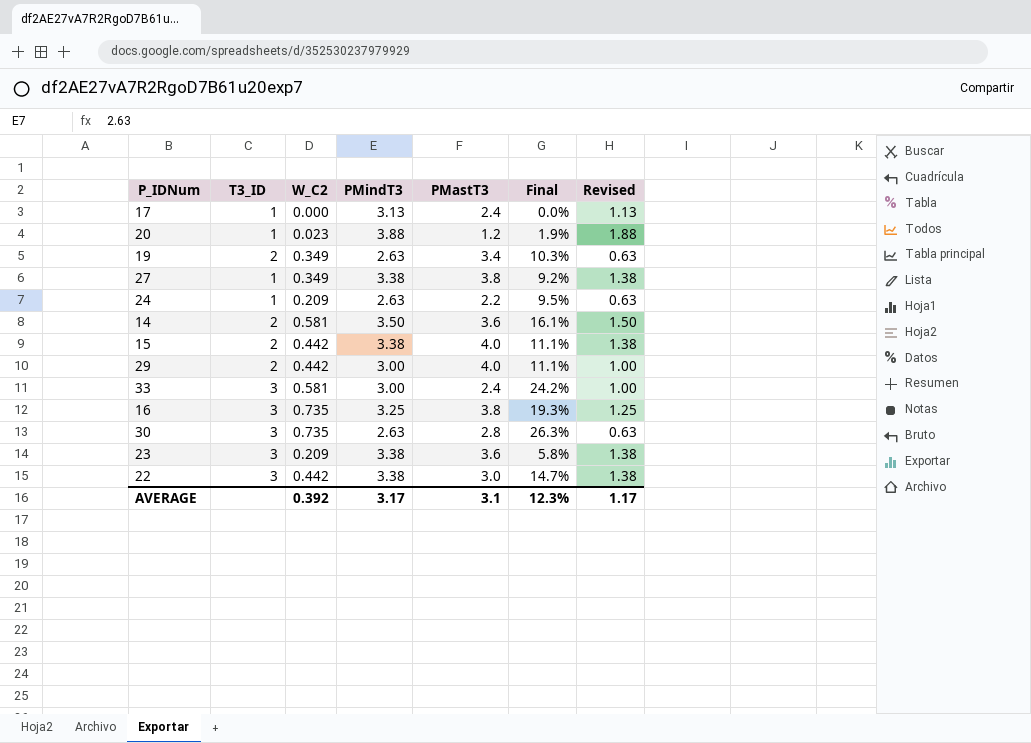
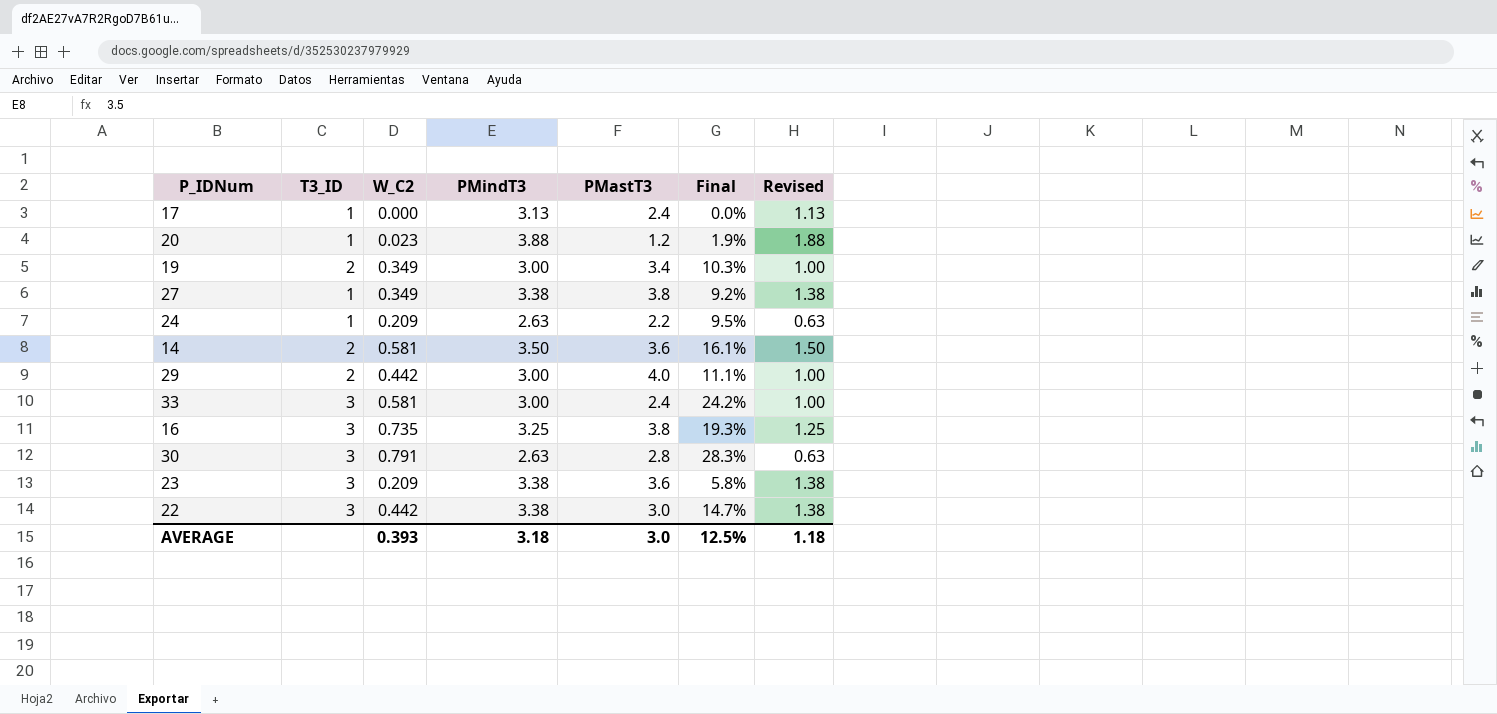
row 15: 2 | 0.442 | 3.38 | 4.0 | 11.1% | 1.38 -> none
19 | PMindT3: 2.63 -> 3.00
19 | Revised: 0.63 -> 1.00
30 | W_C2: 0.735 -> 0.791
30 | Final: 26.3% -> 28.3%
AVERAGE | W_C2: 0.392 -> 0.393
AVERAGE | PMindT3: 3.17 -> 3.18
AVERAGE | PMastT3: 3.1 -> 3.0
AVERAGE | Final: 12.3% -> 12.5%
AVERAGE | Revised: 1.17 -> 1.18

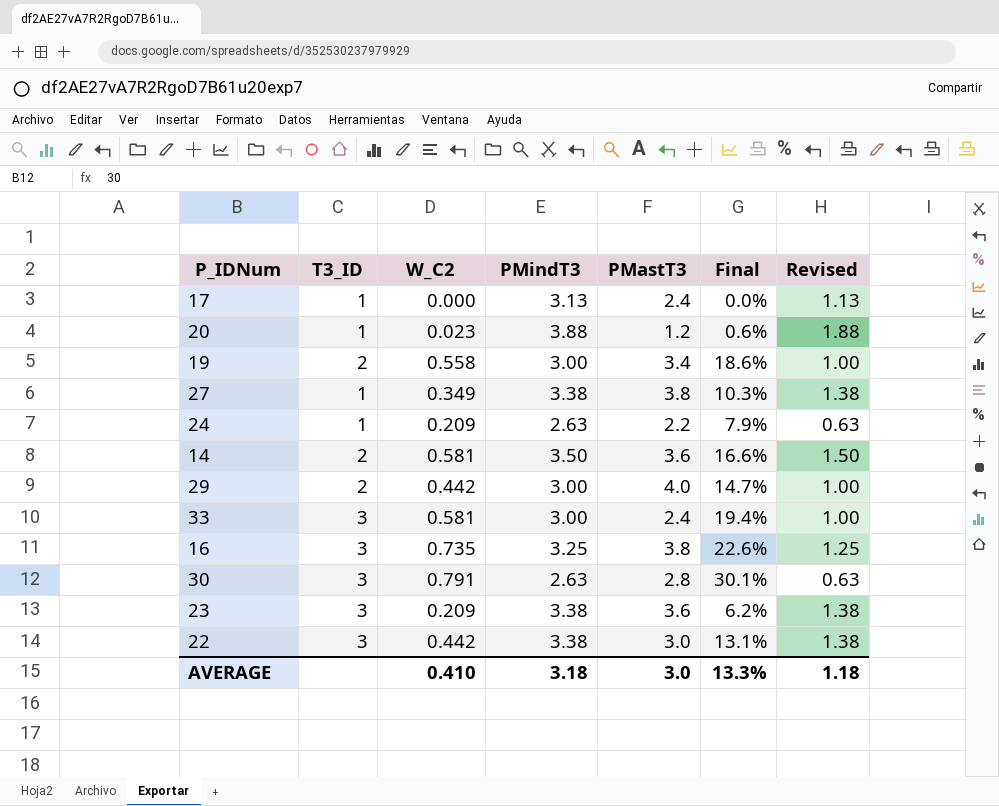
column Final | formula: [W_C2] / [PMastT3] -> [W_C2] / [PMindT3]
19 | W_C2: 0.349 -> 0.558
AVERAGE | W_C2: 0.393 -> 0.410
AVERAGE | Final: 12.5% -> 13.3%

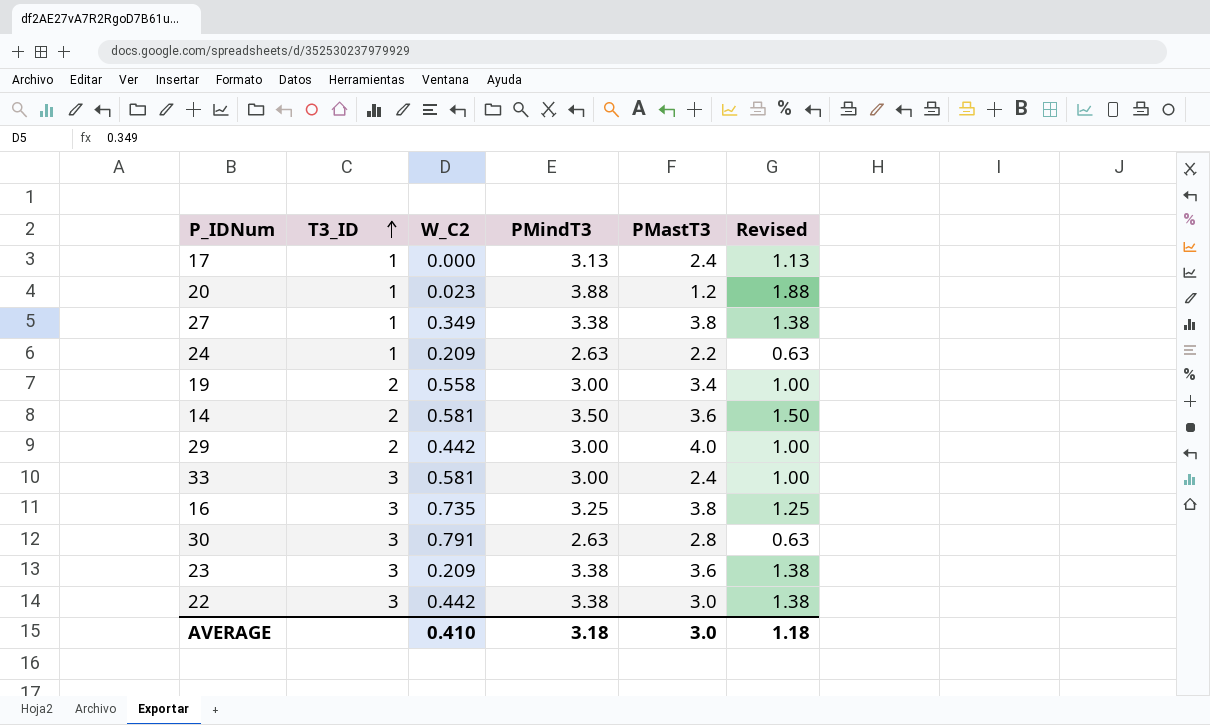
row order: none -> T3_ID ascending
column Final | formula: [W_C2] / [PMindT3] -> none

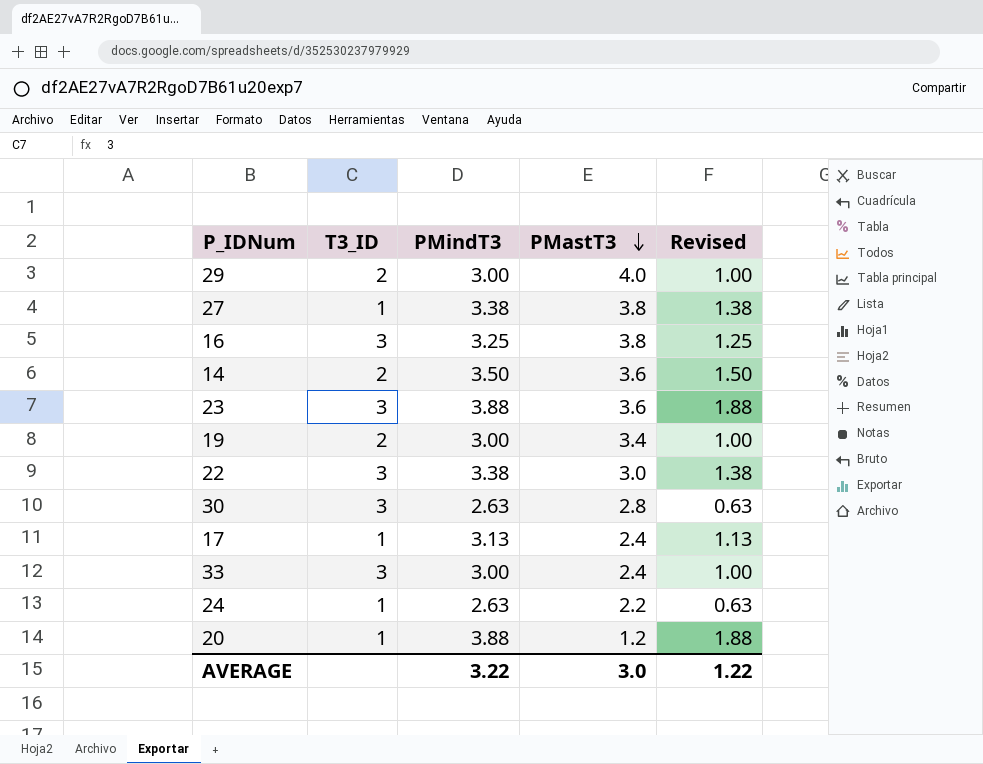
row order: T3_ID ascending -> PMastT3 descending
column W_C2 | position: 3 -> none
23 | PMindT3: 3.38 -> 3.88
23 | Revised: 1.38 -> 1.88
AVERAGE | PMindT3: 3.18 -> 3.22
AVERAGE | Revised: 1.18 -> 1.22

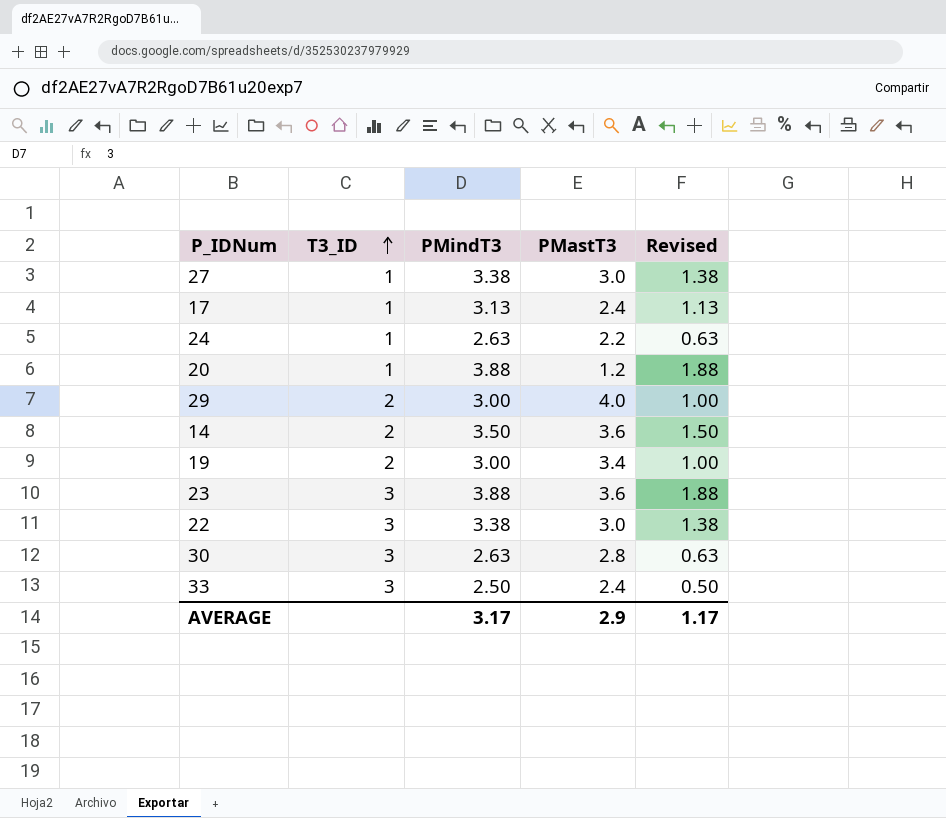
row order: PMastT3 descending -> T3_ID ascending
row 16: 3 | 3.25 | 3.8 | 1.25 -> none
27 | PMastT3: 3.8 -> 3.0
33 | PMindT3: 3.00 -> 2.50
33 | Revised: 1.00 -> 0.50
AVERAGE | PMindT3: 3.22 -> 3.17
AVERAGE | PMastT3: 3.0 -> 2.9
AVERAGE | Revised: 1.22 -> 1.17

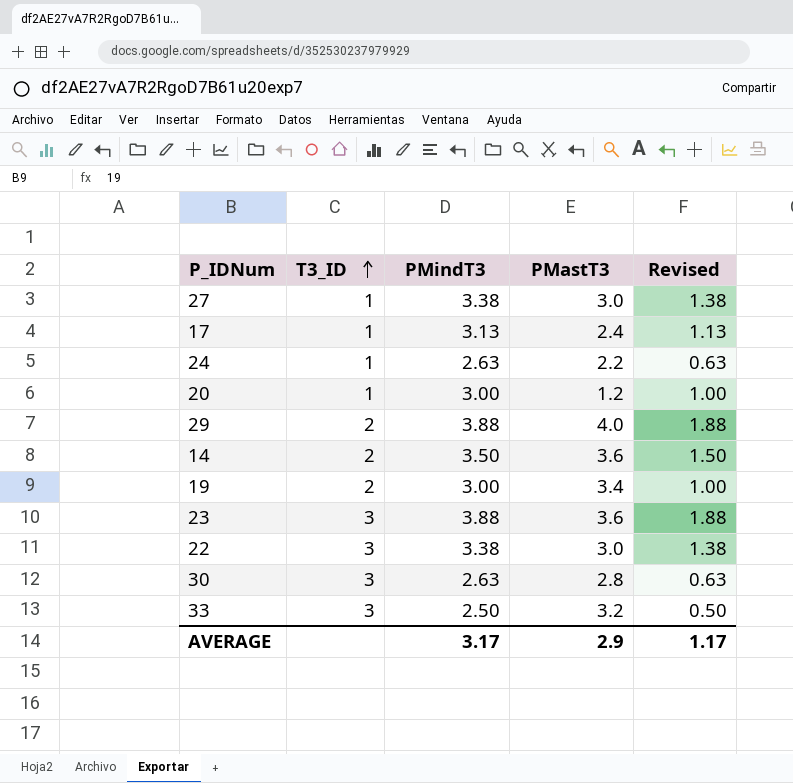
20 | PMindT3: 3.88 -> 3.00
20 | Revised: 1.88 -> 1.00
29 | PMindT3: 3.00 -> 3.88
29 | Revised: 1.00 -> 1.88
33 | PMastT3: 2.4 -> 3.2

